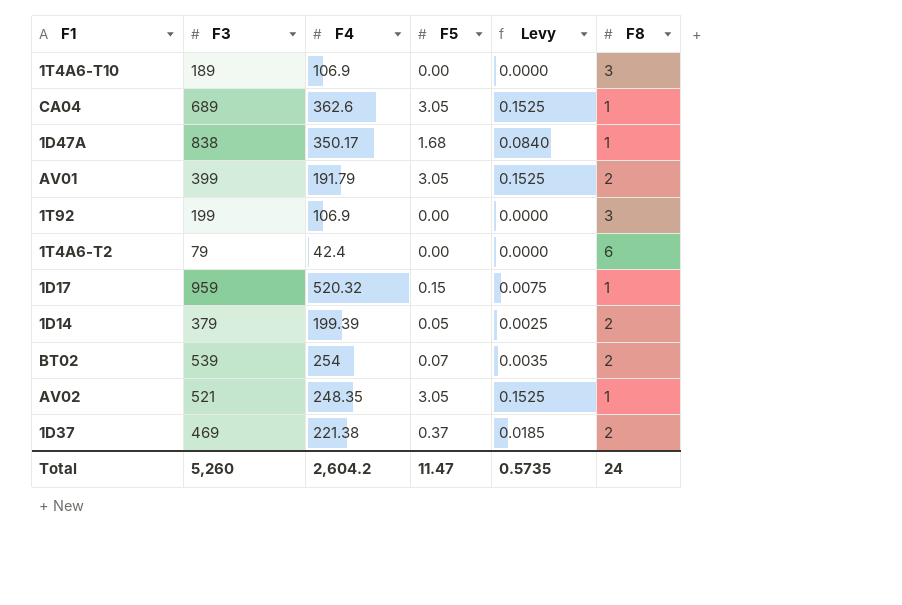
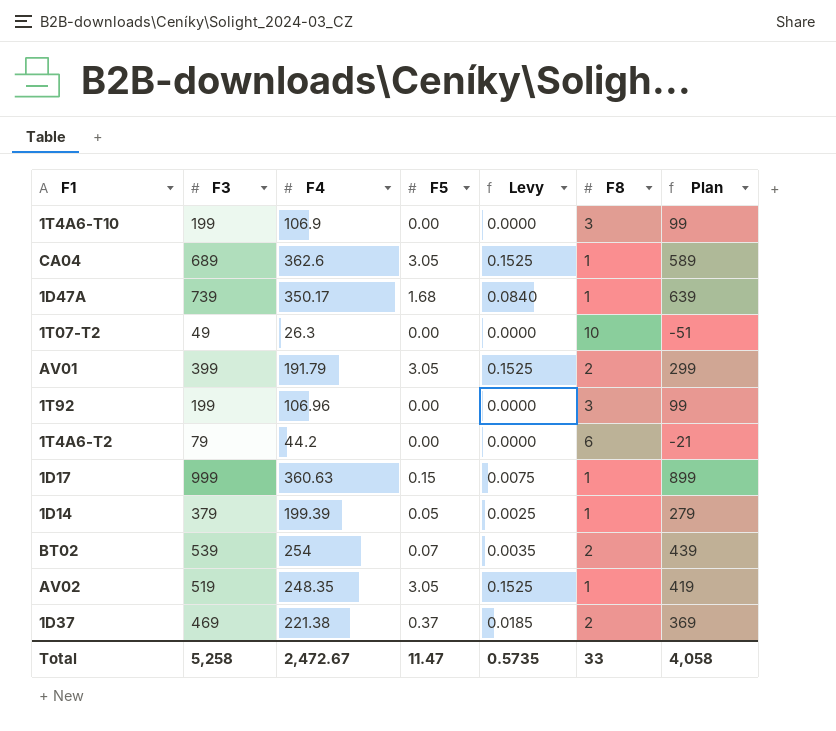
column Plan | formula: none -> [F3] - 100
1T4A6-T10 | F3: 189 -> 199
1D47A | F3: 838 -> 739
row 1T07-T2: none -> 49 | 26.3 | 0.00 | 0.0000 | 10 | -51
1T92 | F4: 106.9 -> 106.96
1T4A6-T2 | F4: 42.4 -> 44.2
1D17 | F3: 959 -> 999
1D17 | F4: 520.32 -> 360.63
1D14 | F8: 2 -> 1
AV02 | F3: 521 -> 519
Total | F3: 5,260 -> 5,258
Total | F4: 2,604.2 -> 2,472.67
Total | F8: 24 -> 33

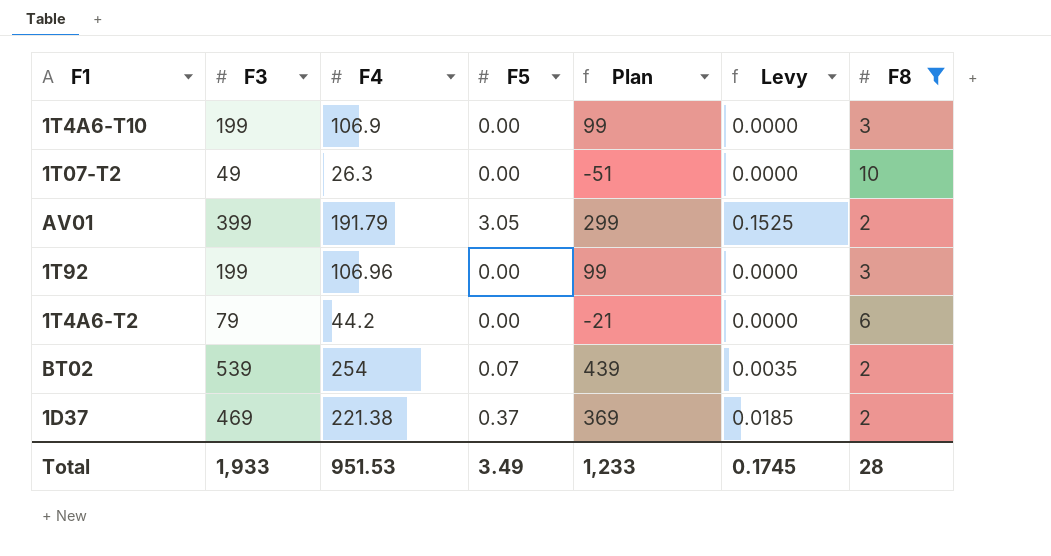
filter: none -> F8 != 1
column Plan | position: 7 -> 5
Total | F3: 5,258 -> 1,933
Total | F4: 2,472.67 -> 951.53
Total | F5: 11.47 -> 3.49
Total | Plan: 4,058 -> 1,233
Total | Levy: 0.5735 -> 0.1745
Total | F8: 33 -> 28

